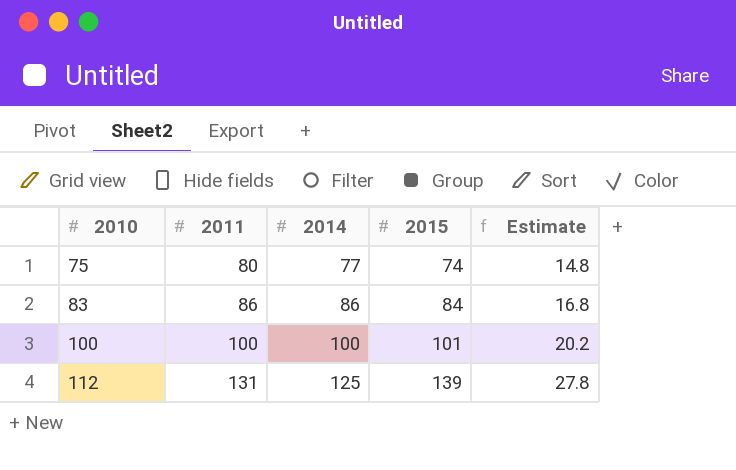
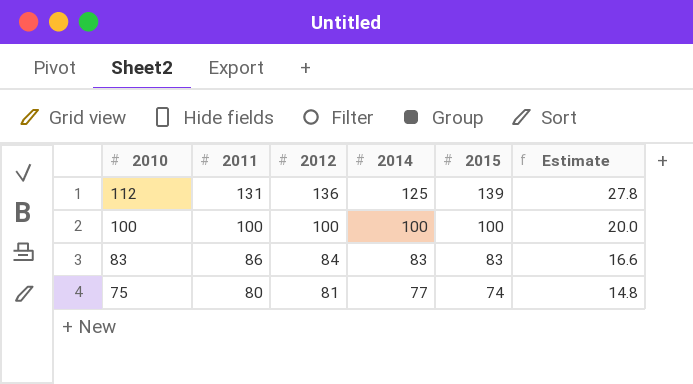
row order: 2010 ascending -> 2010 descending
column 2012 | position: none -> 3
100 | 2015: 101 -> 100
100 | Estimate: 20.2 -> 20.0
83 | 2014: 86 -> 83
83 | 2015: 84 -> 83
83 | Estimate: 16.8 -> 16.6

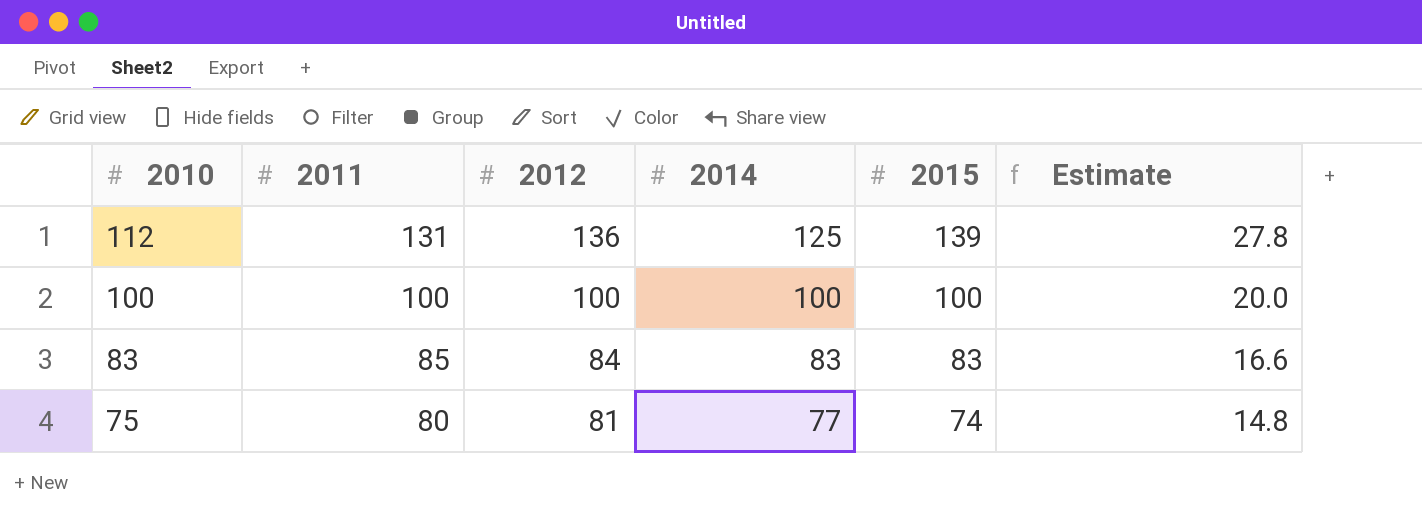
83 | 2011: 86 -> 85

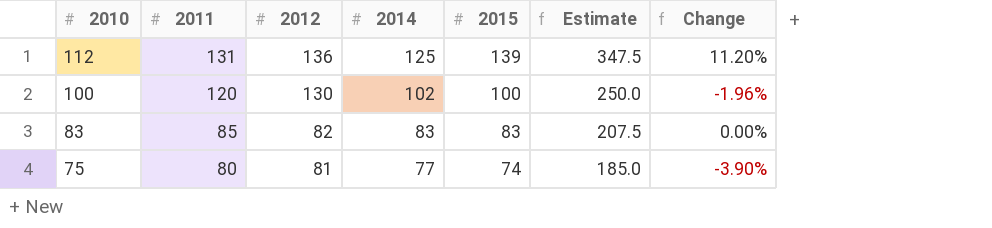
column Estimate | formula: [2015] * 0.2 -> [2015] * 2.5
column Change | formula: none -> ([2015] - [2014]) / [2014]
100 | 2011: 100 -> 120
100 | 2012: 100 -> 130
100 | 2014: 100 -> 102
83 | 2012: 84 -> 82

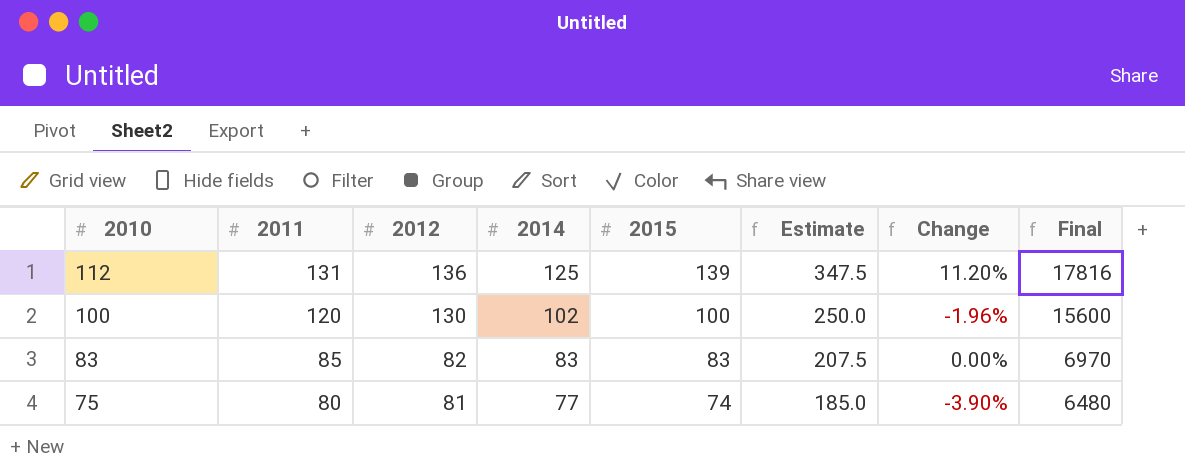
column Final | formula: none -> [2011] * [2012]

